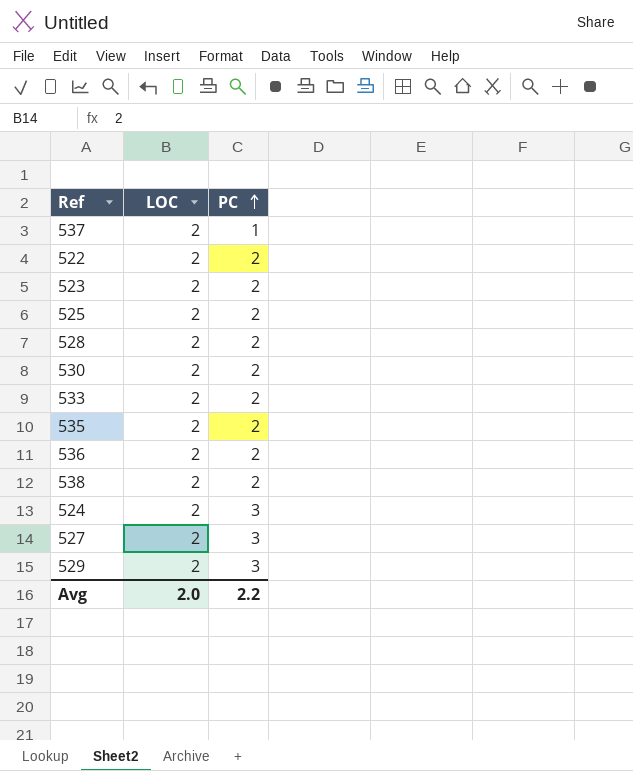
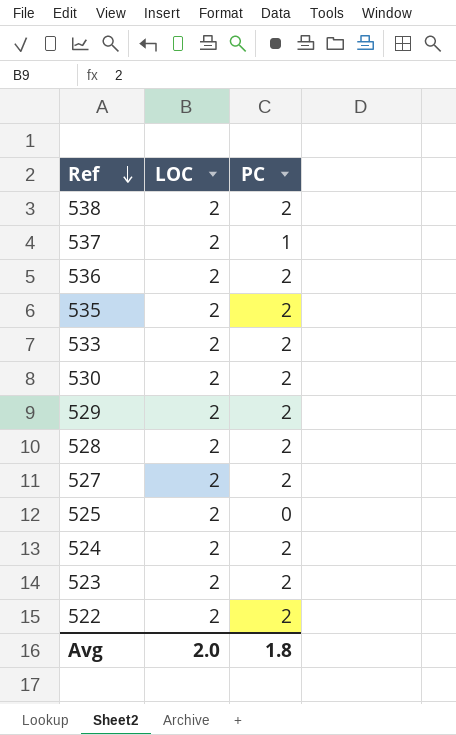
row order: PC ascending -> Ref descending
529 | PC: 3 -> 2
527 | PC: 3 -> 2
525 | PC: 2 -> 0
524 | PC: 3 -> 2
Avg | PC: 2.2 -> 1.8

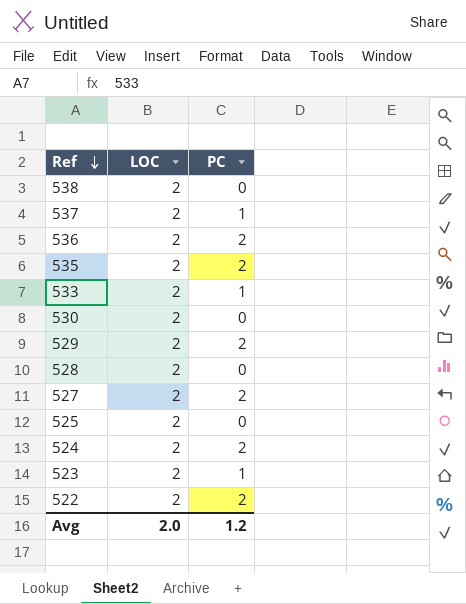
538 | PC: 2 -> 0
533 | PC: 2 -> 1
530 | PC: 2 -> 0
528 | PC: 2 -> 0
523 | PC: 2 -> 1
Avg | PC: 1.8 -> 1.2

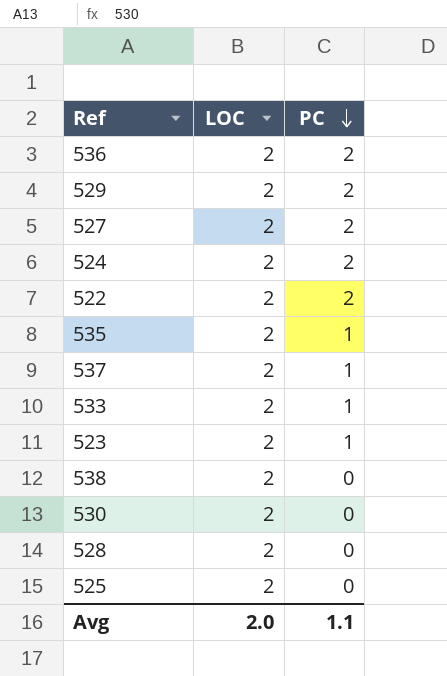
row order: Ref descending -> PC descending
535 | PC: 2 -> 1
Avg | PC: 1.2 -> 1.1

